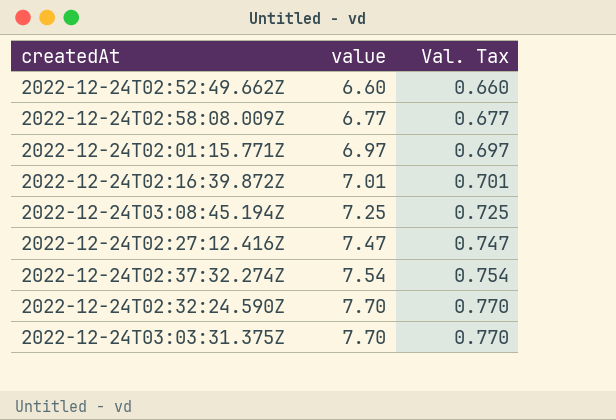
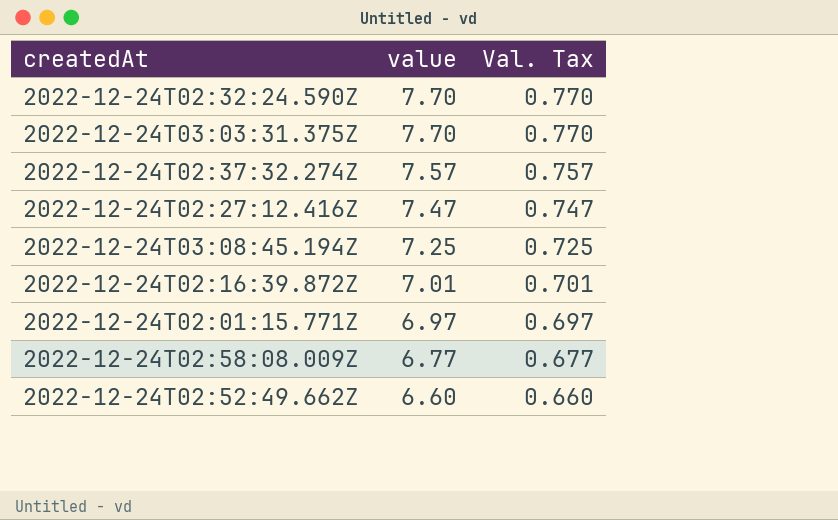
row order: value ascending -> value descending
2022-12-24T02:37:32.274Z | value: 7.54 -> 7.57
2022-12-24T02:37:32.274Z | Val. Tax: 0.754 -> 0.757

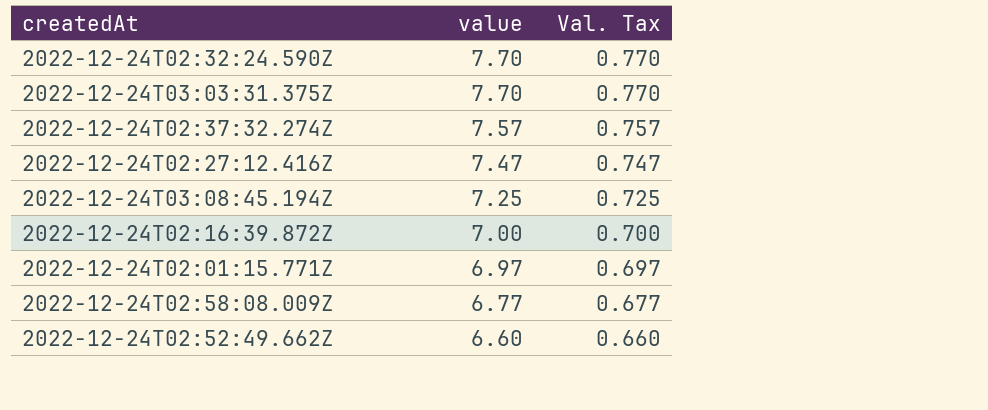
2022-12-24T02:16:39.872Z | value: 7.01 -> 7.00
2022-12-24T02:16:39.872Z | Val. Tax: 0.701 -> 0.700

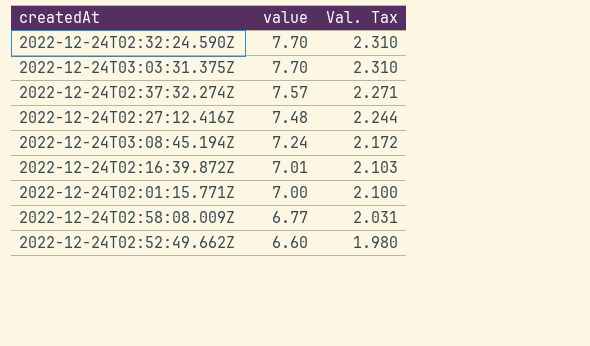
column Val. Tax | formula: [value] * 0.1 -> [value] * 0.3
2022-12-24T02:27:12.416Z | value: 7.47 -> 7.48
2022-12-24T03:08:45.194Z | value: 7.25 -> 7.24
2022-12-24T02:16:39.872Z | value: 7.00 -> 7.01
2022-12-24T02:01:15.771Z | value: 6.97 -> 7.00

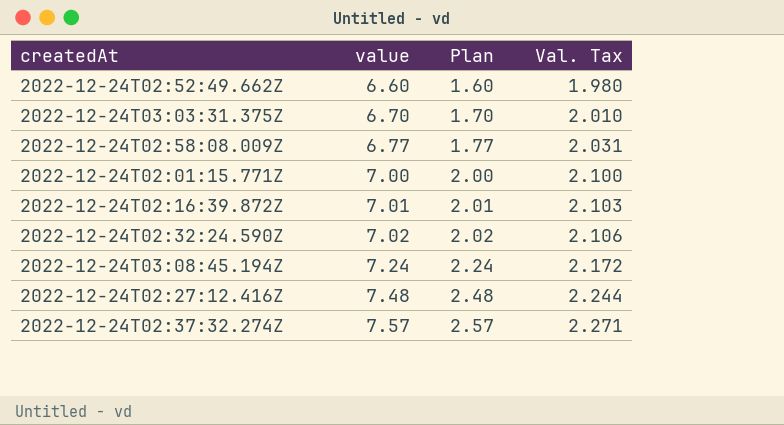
row order: value descending -> value ascending
column Plan | formula: none -> [value] - 5
2022-12-24T03:03:31.375Z | value: 7.70 -> 6.70
2022-12-24T03:03:31.375Z | Val. Tax: 2.310 -> 2.010
2022-12-24T02:32:24.590Z | value: 7.70 -> 7.02
2022-12-24T02:32:24.590Z | Val. Tax: 2.310 -> 2.106

